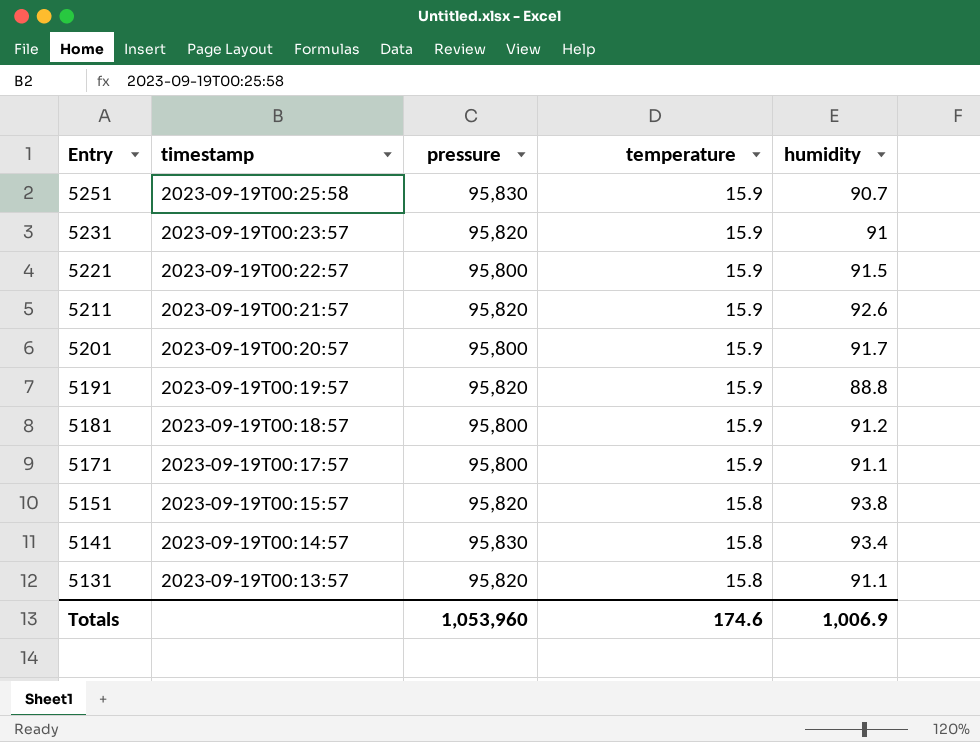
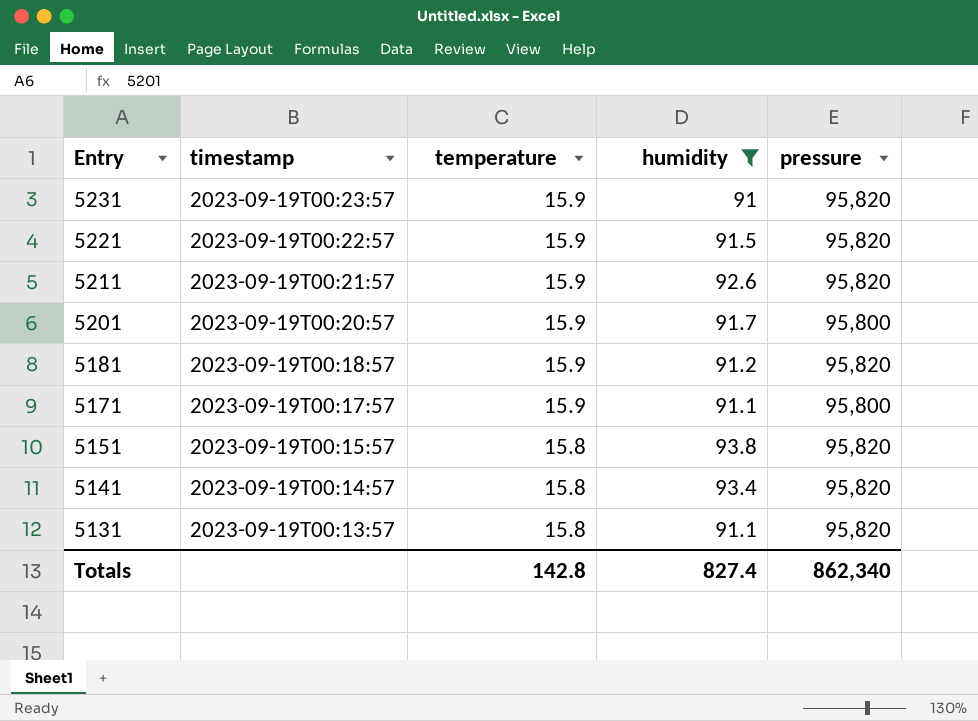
filter: none -> humidity >= 91
column pressure | position: 3 -> 5
5221 | pressure: 95,800 -> 95,820
5181 | pressure: 95,800 -> 95,820
5141 | pressure: 95,830 -> 95,820
Totals | temperature: 174.6 -> 142.8
Totals | humidity: 1,006.9 -> 827.4
Totals | pressure: 1,053,960 -> 862,340

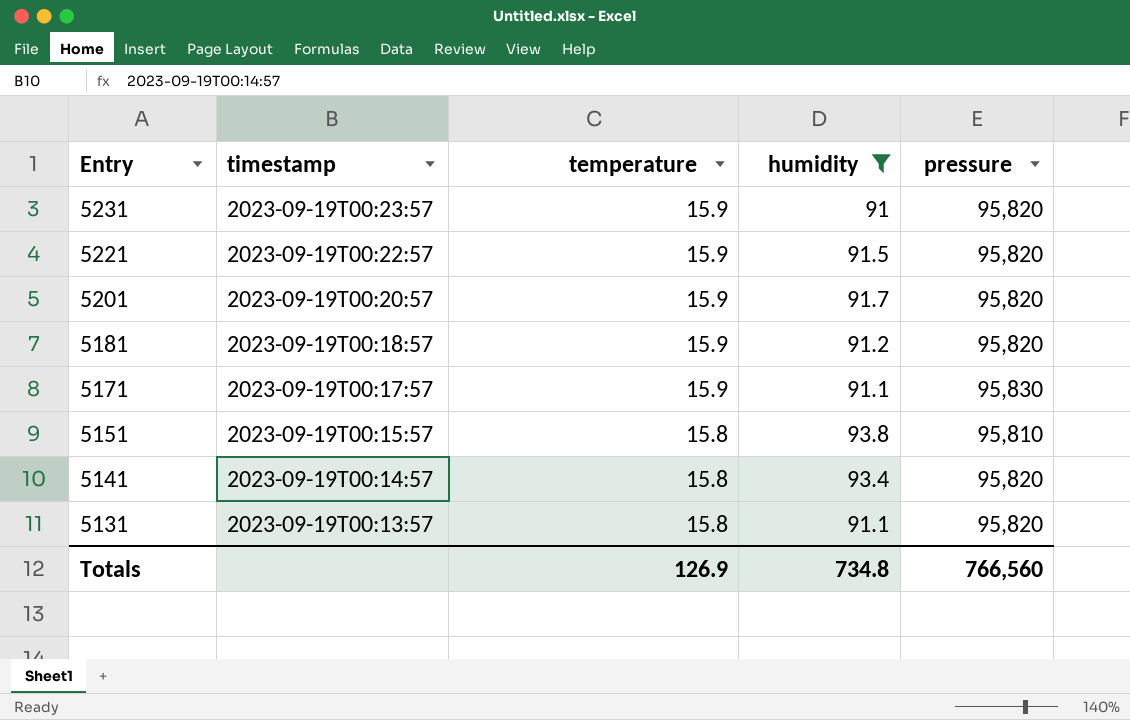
row 5211: 2023-09-19T00:21:57 | 15.9 | 92.6 | 95,820 -> none
5201 | pressure: 95,800 -> 95,820
5171 | pressure: 95,800 -> 95,830
5151 | pressure: 95,820 -> 95,810
Totals | temperature: 142.8 -> 126.9
Totals | humidity: 827.4 -> 734.8
Totals | pressure: 862,340 -> 766,560

